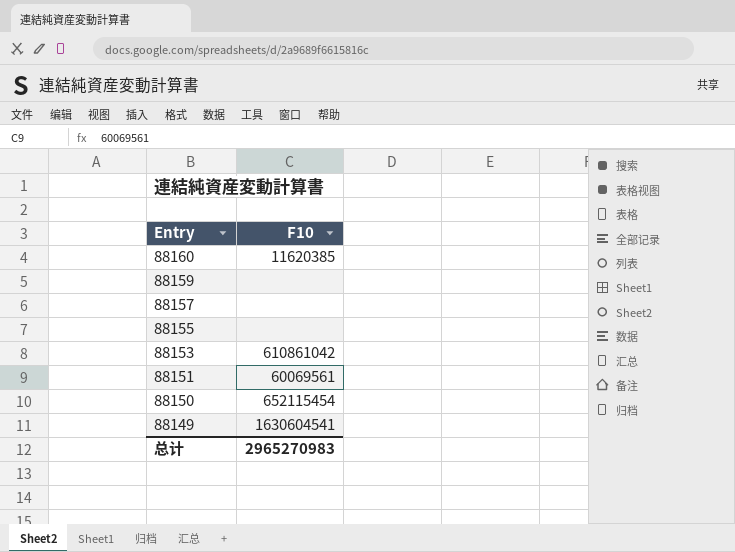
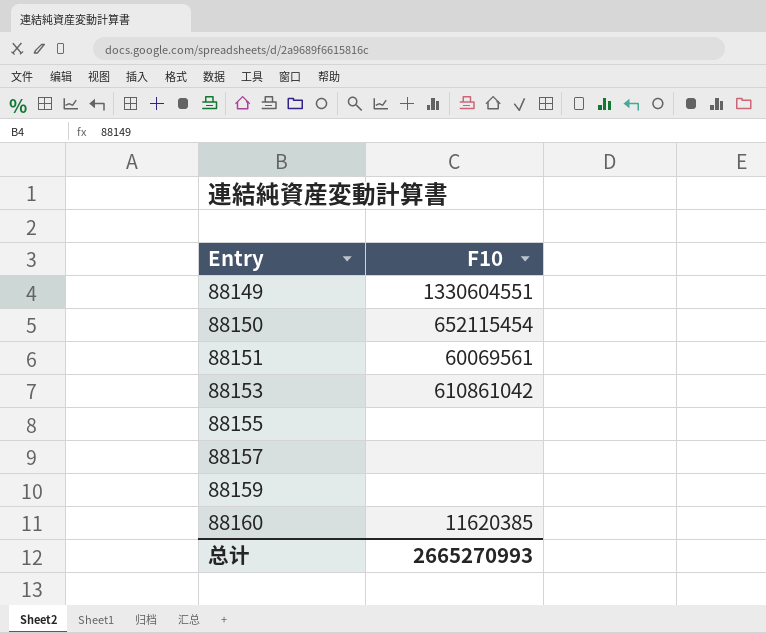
row order: Entry descending -> Entry ascending
88149 | F10: 1630604541 -> 1330604551
总计 | F10: 2965270983 -> 2665270993

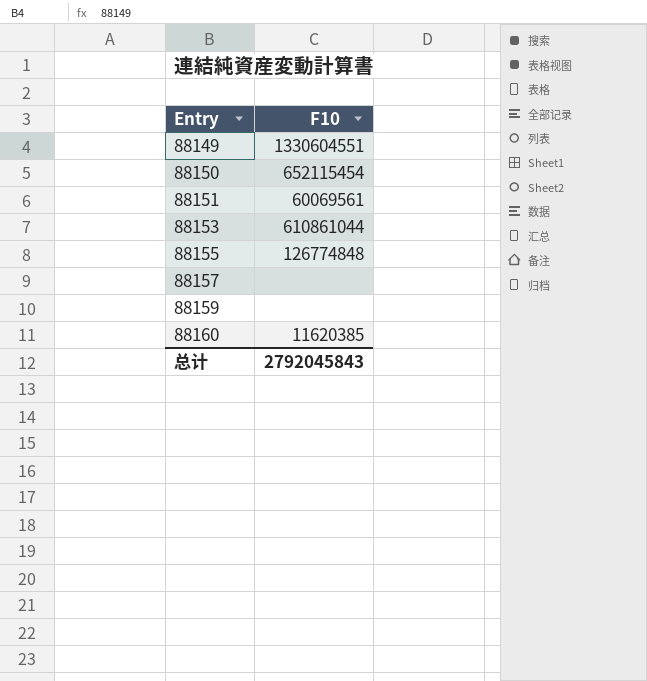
88153 | F10: 610861042 -> 610861044
88155 | F10: none -> 126774848
总计 | F10: 2665270993 -> 2792045843

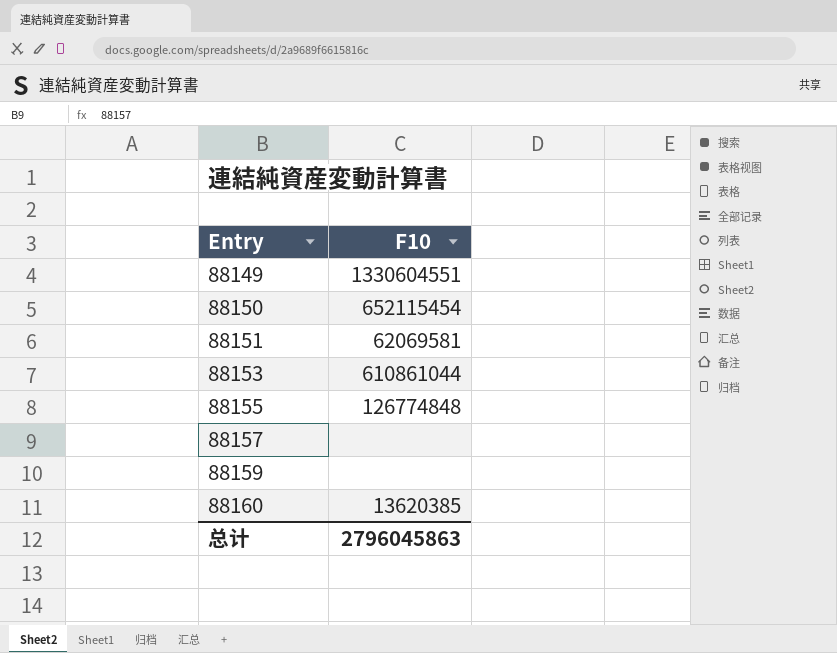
88151 | F10: 60069561 -> 62069581
88160 | F10: 11620385 -> 13620385
总计 | F10: 2792045843 -> 2796045863

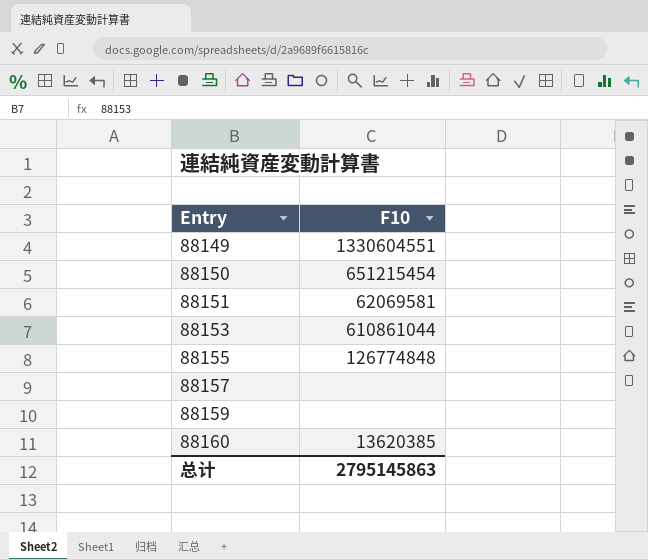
88150 | F10: 652115454 -> 651215454
总计 | F10: 2796045863 -> 2795145863

